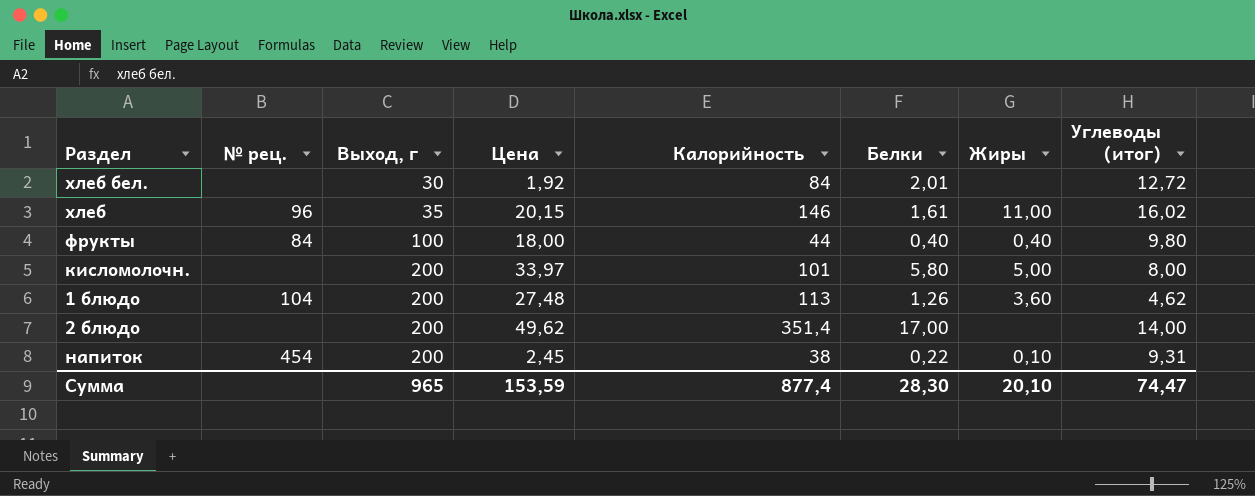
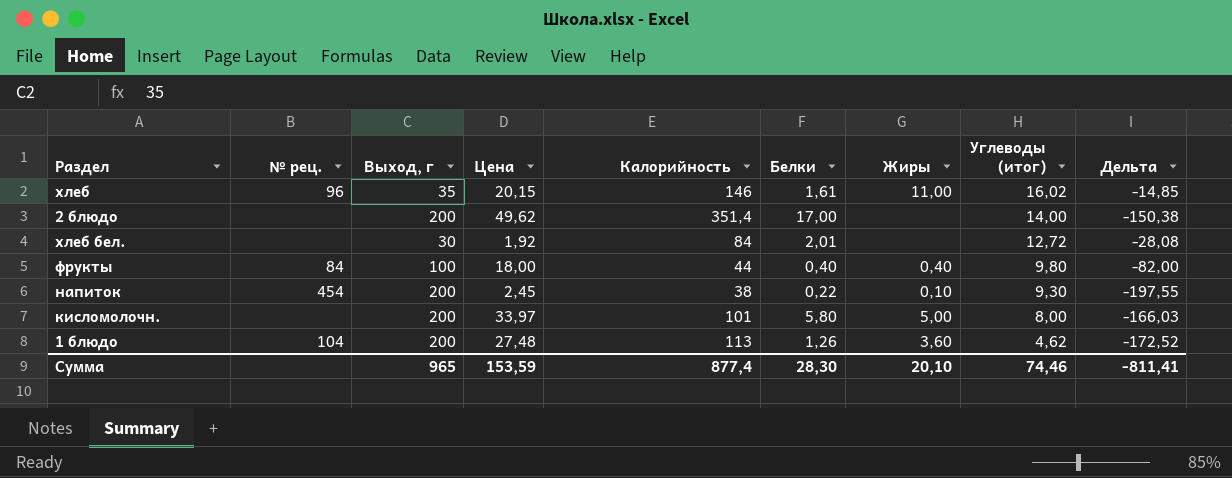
row order: Выход, г ascending -> Углеводы (итог) descending
column Дельта | formula: none -> [Цена] - [Выход, г]
напиток | Углеводы (итог): 9,31 -> 9,30
Сумма | Углеводы (итог): 74,47 -> 74,46

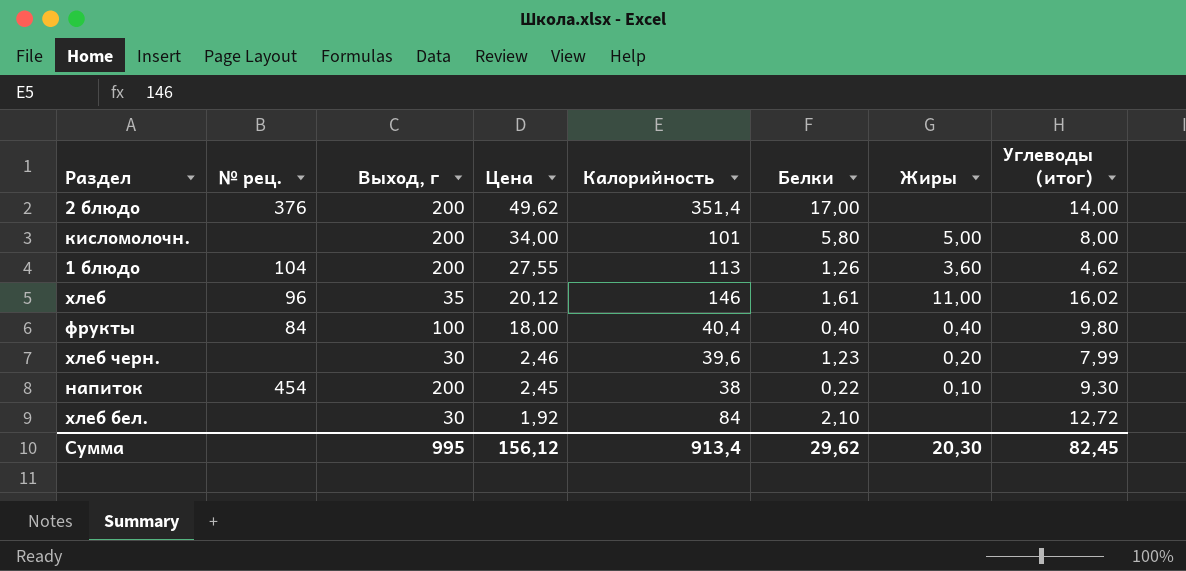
row order: Углеводы (итог) descending -> Цена descending
column Дельта | formula: [Цена] - [Выход, г] -> none
2 блюдо | № рец.: none -> 376
кисломолочн. | Цена: 33,97 -> 34,00
1 блюдо | Цена: 27,48 -> 27,55
хлеб | Цена: 20,15 -> 20,12
фрукты | Калорийность: 44 -> 40,4
row хлеб черн.: none -> none | 30 | 2,46 | 39,6 | 1,23 | 0,20 | 7,99
хлеб бел. | Белки: 2,01 -> 2,10
Сумма | Выход, г: 965 -> 995
Сумма | Цена: 153,59 -> 156,12
Сумма | Калорийность: 877,4 -> 913,4
Сумма | Белки: 28,30 -> 29,62
Сумма | Жиры: 20,10 -> 20,30
Сумма | Углеводы (итог): 74,46 -> 82,45

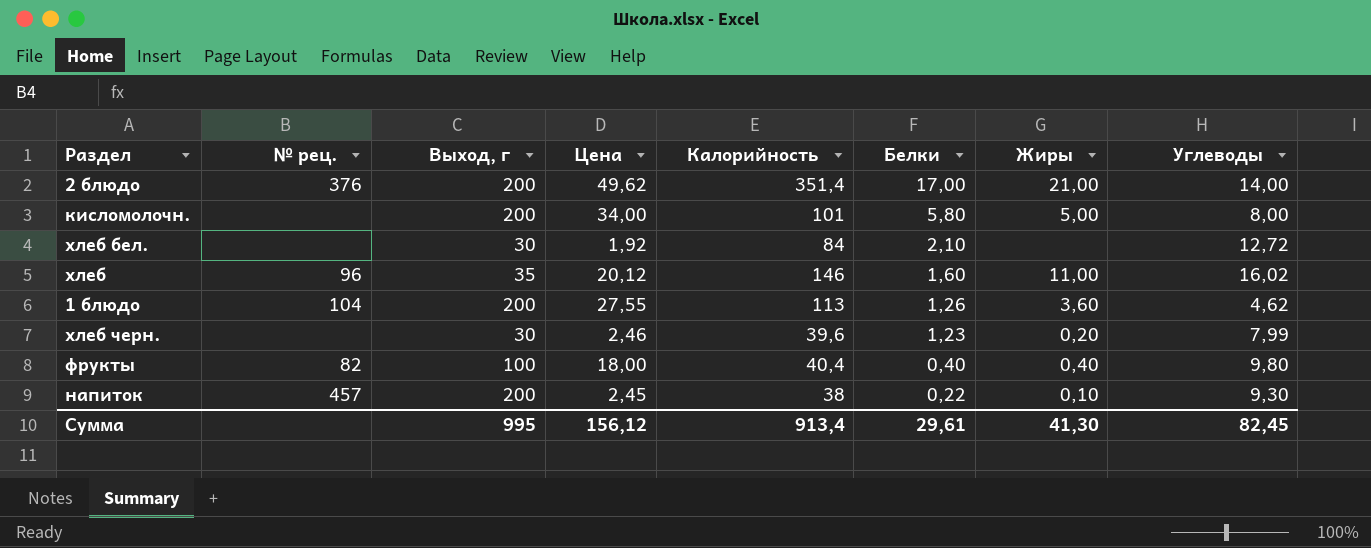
row order: Цена descending -> Белки descending
column name: Углеводы (итог) -> Углеводы
2 блюдо | Жиры: none -> 21,00
хлеб | Белки: 1,61 -> 1,60
фрукты | № рец.: 84 -> 82
напиток | № рец.: 454 -> 457
Сумма | Белки: 29,62 -> 29,61
Сумма | Жиры: 20,30 -> 41,30

